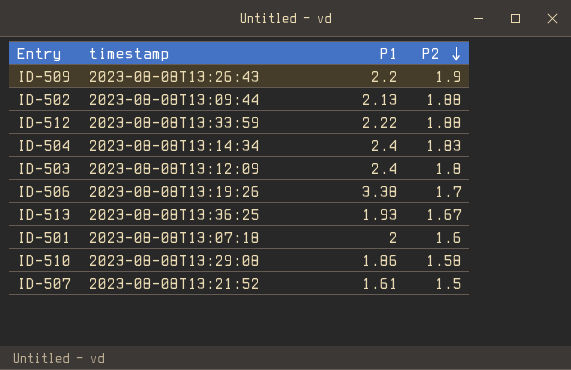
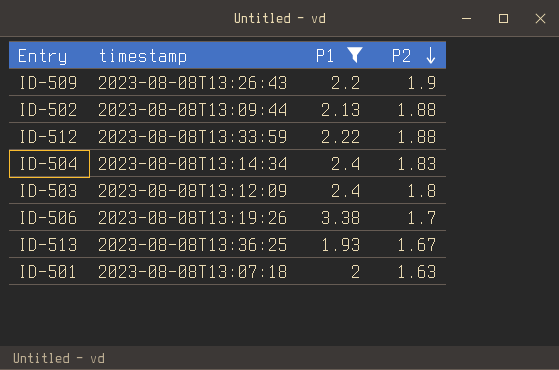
filter: none -> P1 >= 1.93
ID-501 | P2: 1.6 -> 1.63

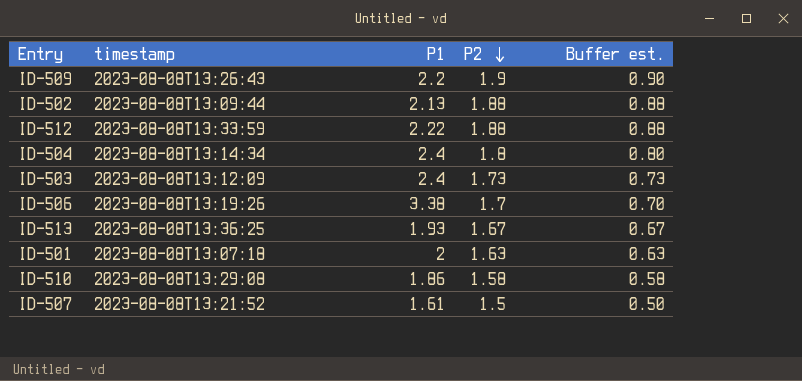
filter: P1 >= 1.93 -> none
column Buffer est. | formula: none -> [P2] - 1
ID-504 | P2: 1.83 -> 1.8
ID-503 | P2: 1.8 -> 1.73

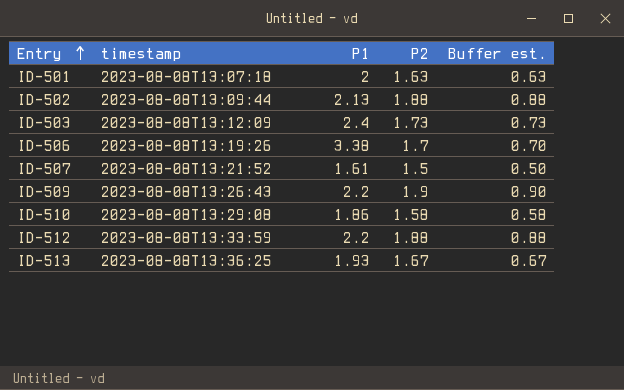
row order: P2 descending -> Entry ascending
row ID-504: 2023-08-08T13:14:34 | 2.4 | 1.8 | 0.80 -> none
ID-512 | P1: 2.22 -> 2.2

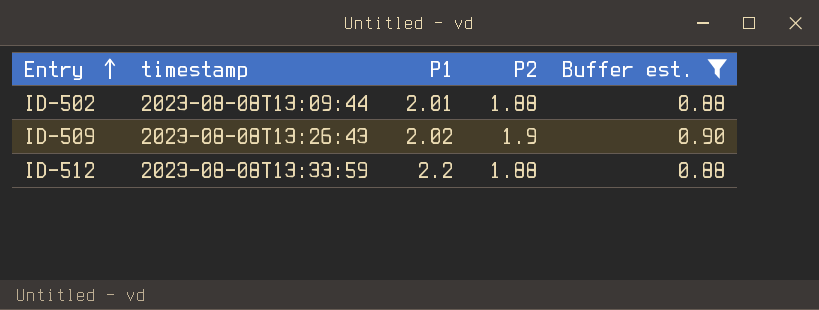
filter: none -> Buffer est. >= 0.88
ID-502 | P1: 2.13 -> 2.01
ID-509 | P1: 2.2 -> 2.02

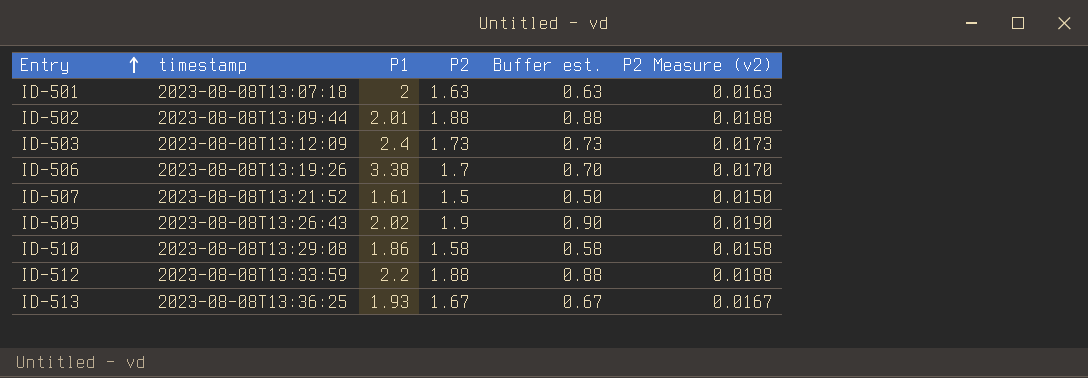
filter: Buffer est. >= 0.88 -> none
column P2 Measure (v2) | formula: none -> [P2] * 0.01

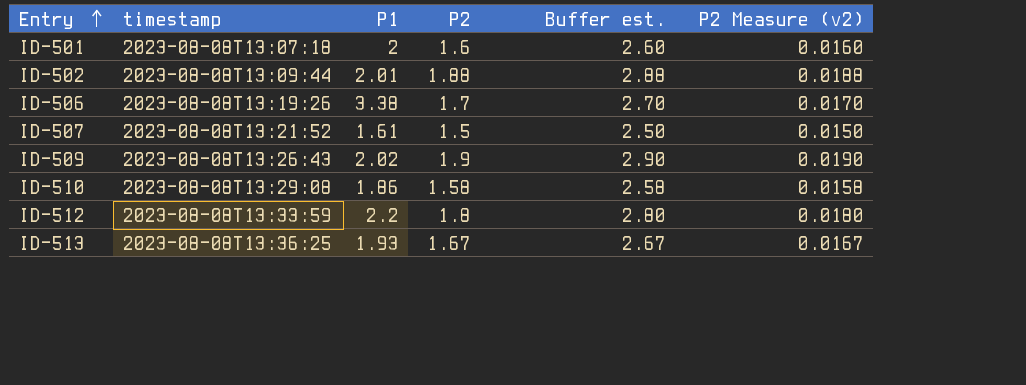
column Buffer est. | formula: [P2] - 1 -> [P2] + 1
row ID-503: 2023-08-08T13:12:09 | 2.4 | 1.73 | 0.73 | 0.0173 -> none
ID-501 | P2: 1.63 -> 1.6
ID-501 | P2 Measure (v2): 0.0163 -> 0.0160
ID-512 | P2: 1.88 -> 1.8
ID-512 | P2 Measure (v2): 0.0188 -> 0.0180

